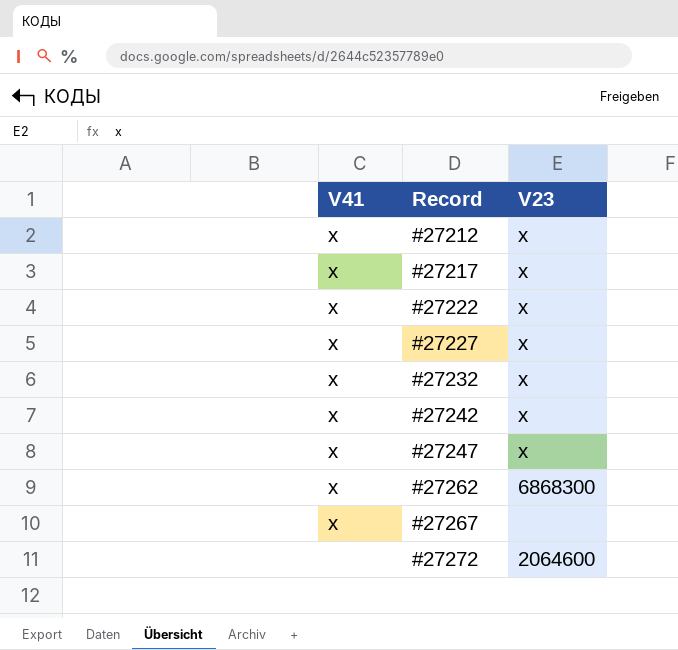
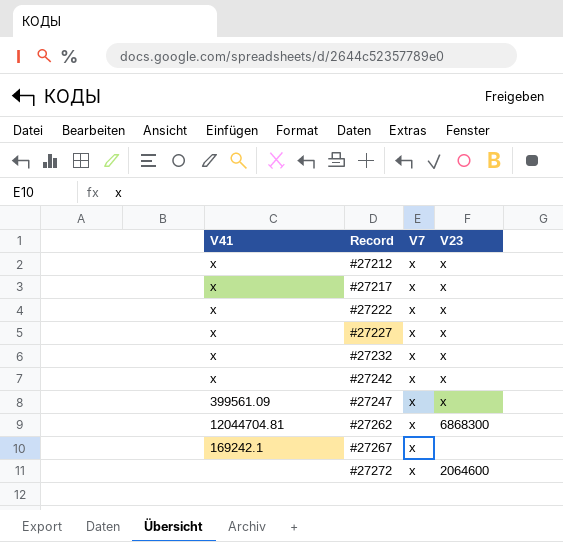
column V7 | position: none -> 3
#27247 | V41: х -> 399561.09
#27262 | V41: х -> 12044704.81
#27267 | V41: х -> 169242.1

